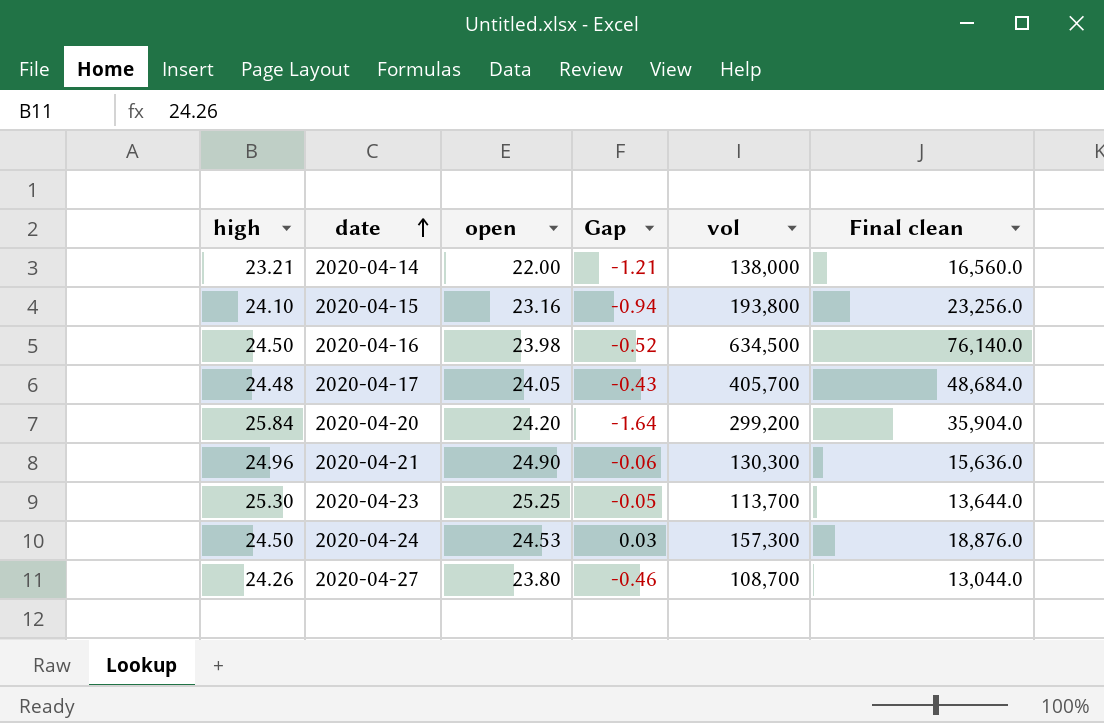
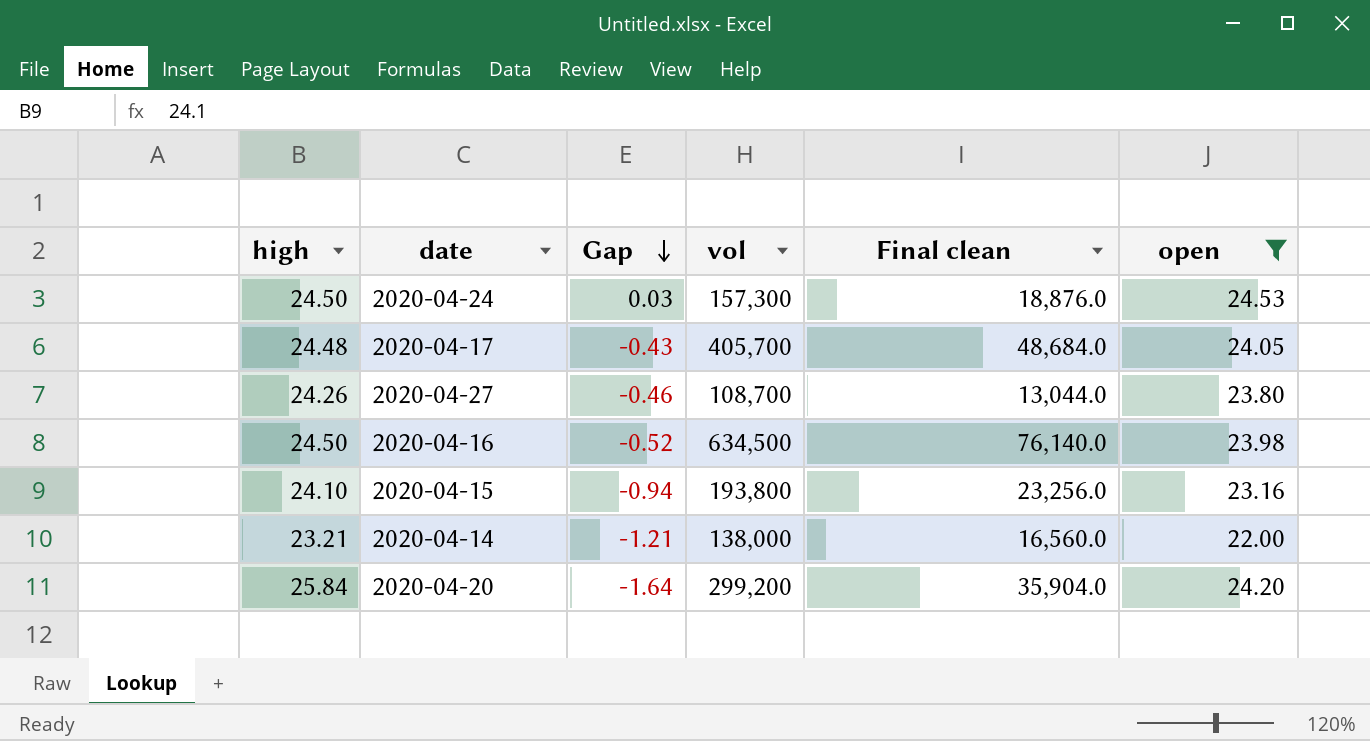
filter: none -> open <= 24.53
row order: date ascending -> Gap descending
column open | position: 3 -> 6

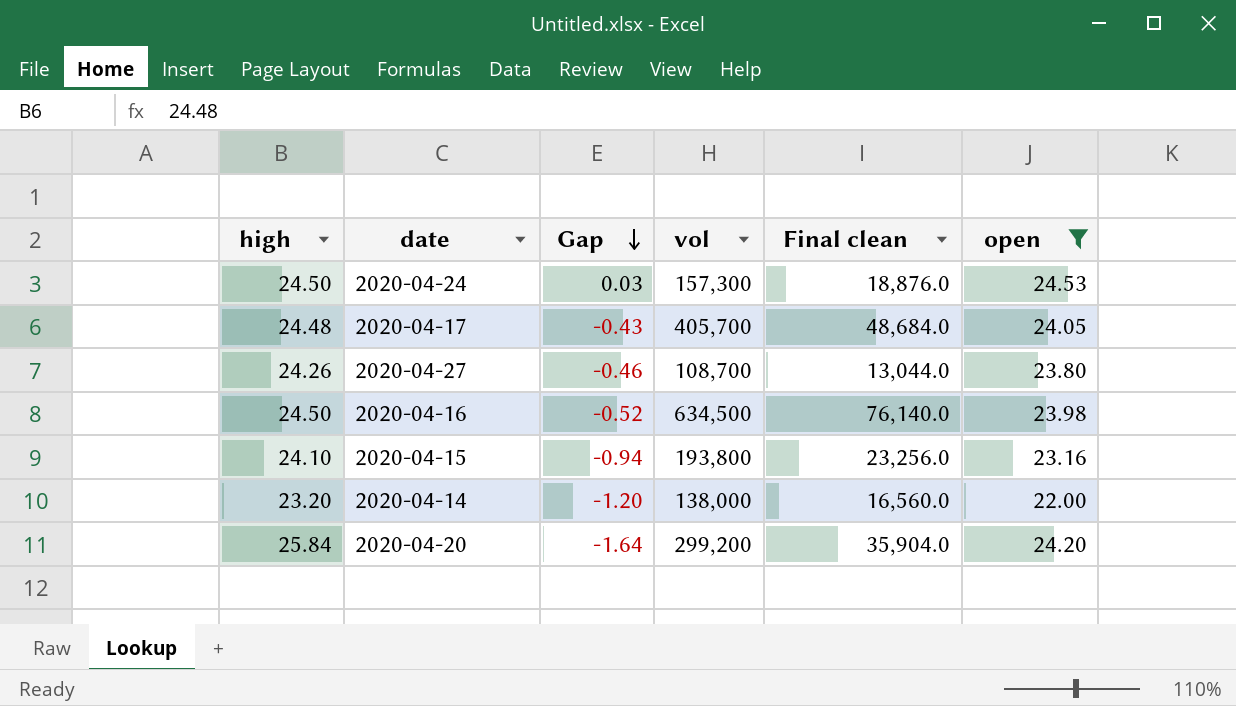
2020-04-14 | high: 23.21 -> 23.20
2020-04-14 | Gap: -1.21 -> -1.20

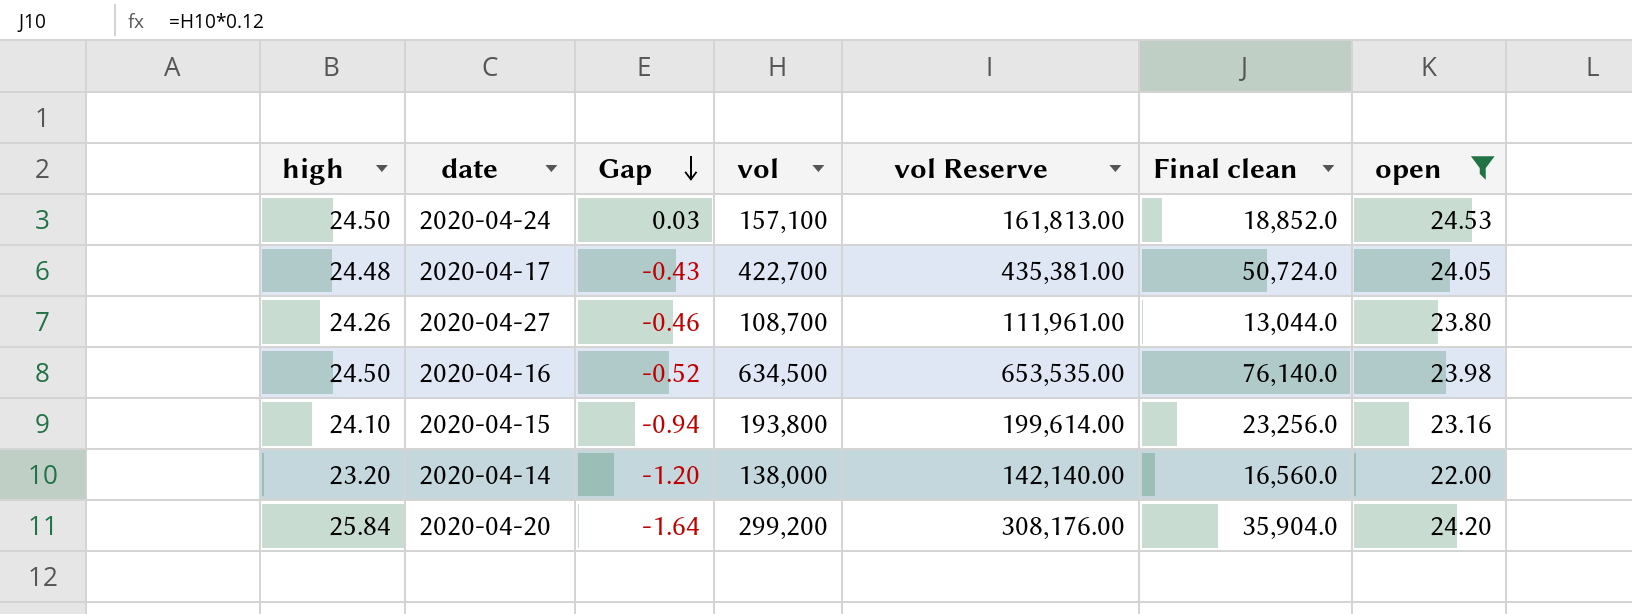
column vol Reserve | formula: none -> [vol] * 1.03
2020-04-24 | vol: 157,300 -> 157,100
2020-04-24 | Final clean: 18,876.0 -> 18,852.0
2020-04-17 | vol: 405,700 -> 422,700
2020-04-17 | Final clean: 48,684.0 -> 50,724.0

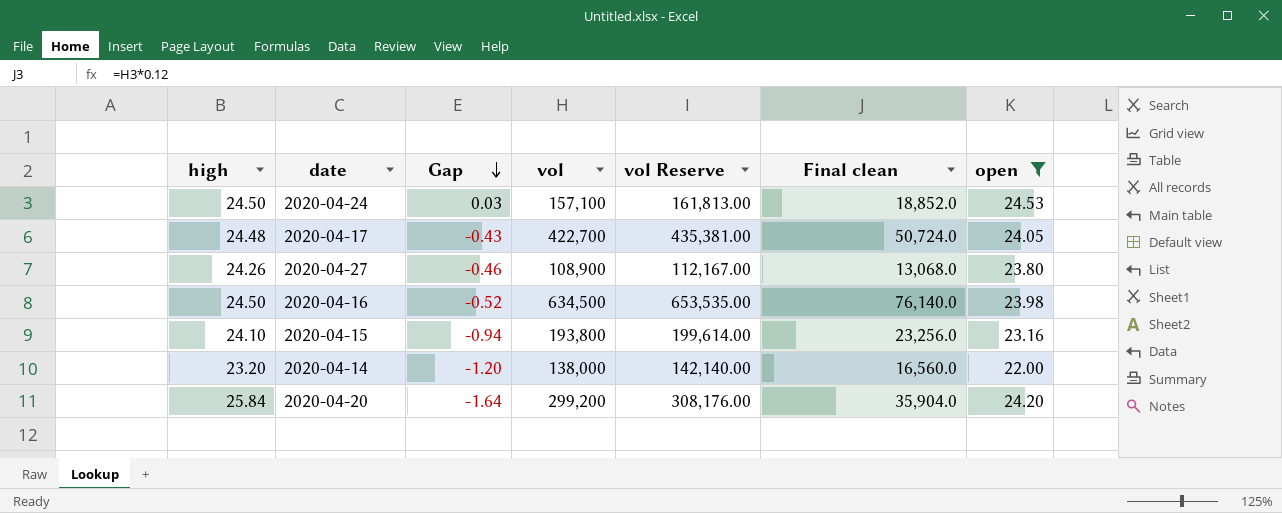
2020-04-27 | vol: 108,700 -> 108,900
2020-04-27 | vol Reserve: 111,961.00 -> 112,167.00
2020-04-27 | Final clean: 13,044.0 -> 13,068.0

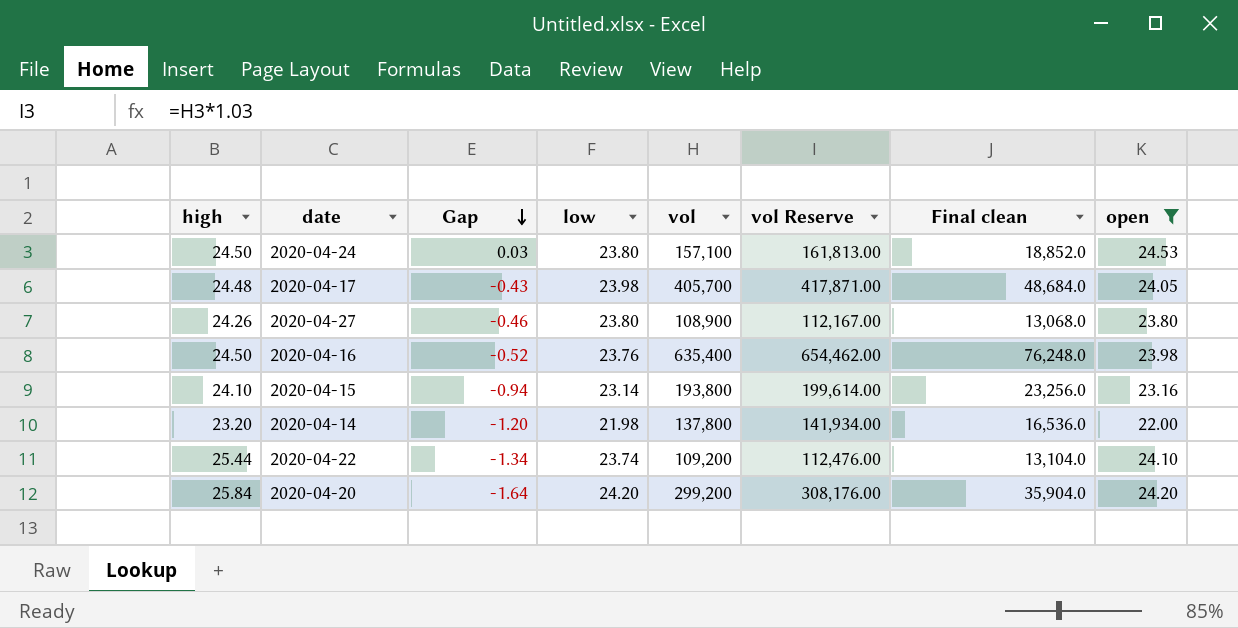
column low | position: none -> 4
2020-04-17 | vol: 422,700 -> 405,700
2020-04-17 | vol Reserve: 435,381.00 -> 417,871.00
2020-04-17 | Final clean: 50,724.0 -> 48,684.0
2020-04-16 | vol: 634,500 -> 635,400
2020-04-16 | vol Reserve: 653,535.00 -> 654,462.00
2020-04-16 | Final clean: 76,140.0 -> 76,248.0
2020-04-14 | vol: 138,000 -> 137,800
2020-04-14 | vol Reserve: 142,140.00 -> 141,934.00
2020-04-14 | Final clean: 16,560.0 -> 16,536.0
row 2020-04-22: none -> 25.44 | -1.34 | 23.74 | 109,200 | 112,476.00 | 13,104.0 | 24.10

